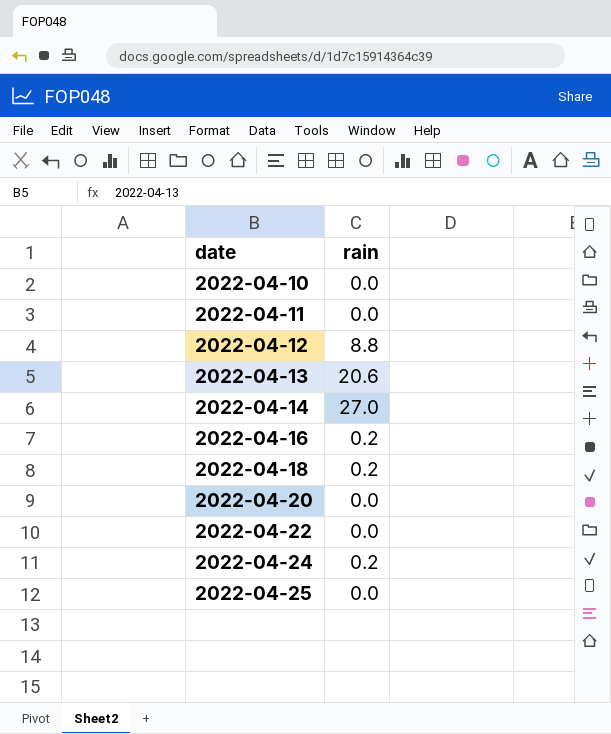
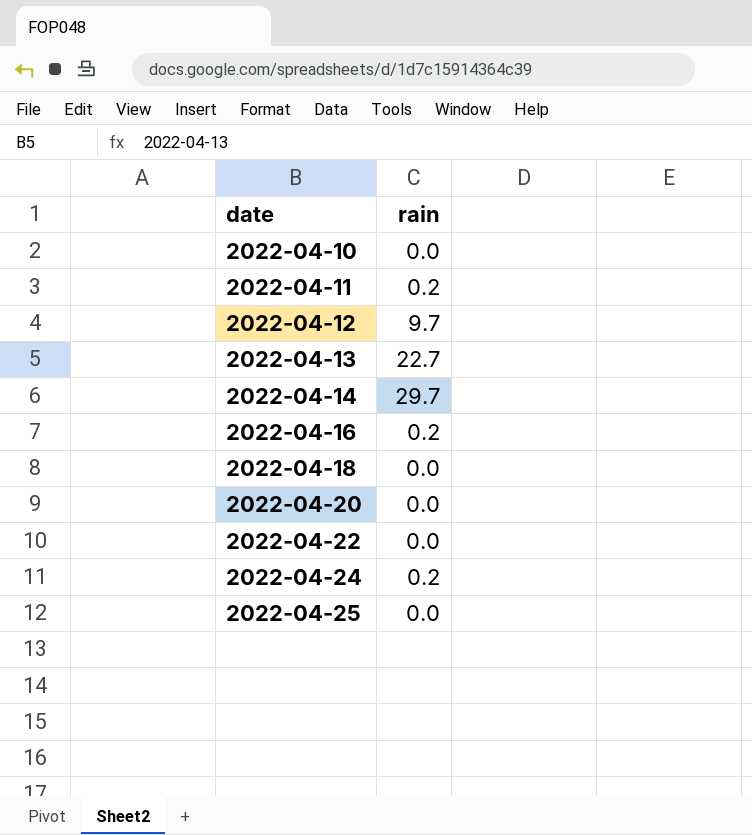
2022-04-11 | rain: 0.0 -> 0.2
2022-04-12 | rain: 8.8 -> 9.7
2022-04-13 | rain: 20.6 -> 22.7
2022-04-14 | rain: 27.0 -> 29.7
2022-04-18 | rain: 0.2 -> 0.0

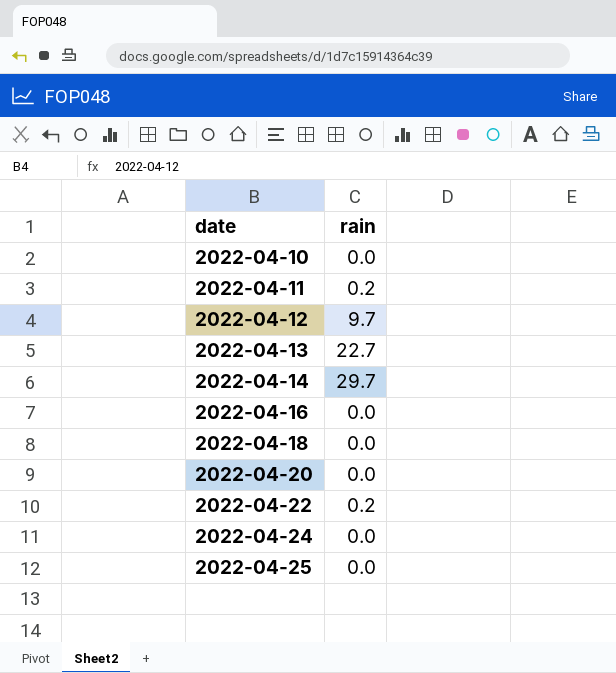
2022-04-16 | rain: 0.2 -> 0.0
2022-04-22 | rain: 0.0 -> 0.2
2022-04-24 | rain: 0.2 -> 0.0

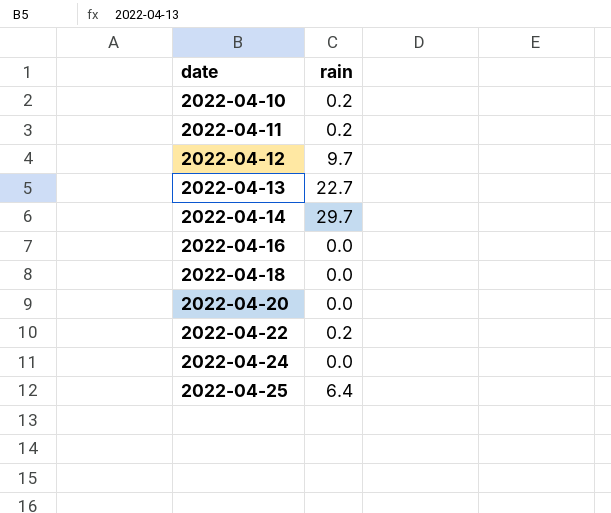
2022-04-10 | rain: 0.0 -> 0.2
2022-04-25 | rain: 0.0 -> 6.4

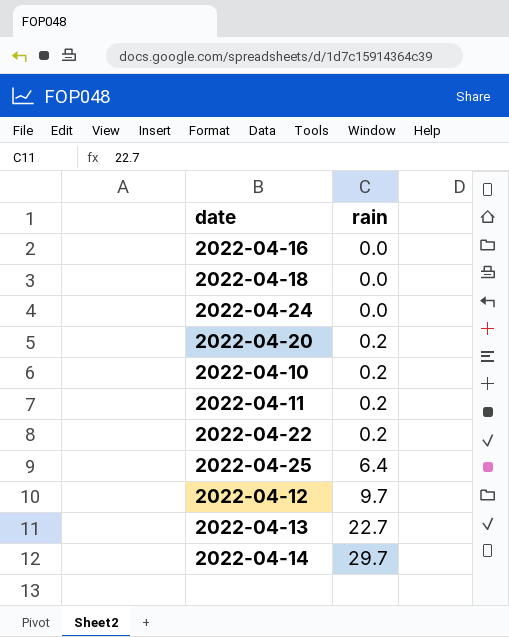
row order: date ascending -> rain ascending
2022-04-20 | rain: 0.0 -> 0.2

